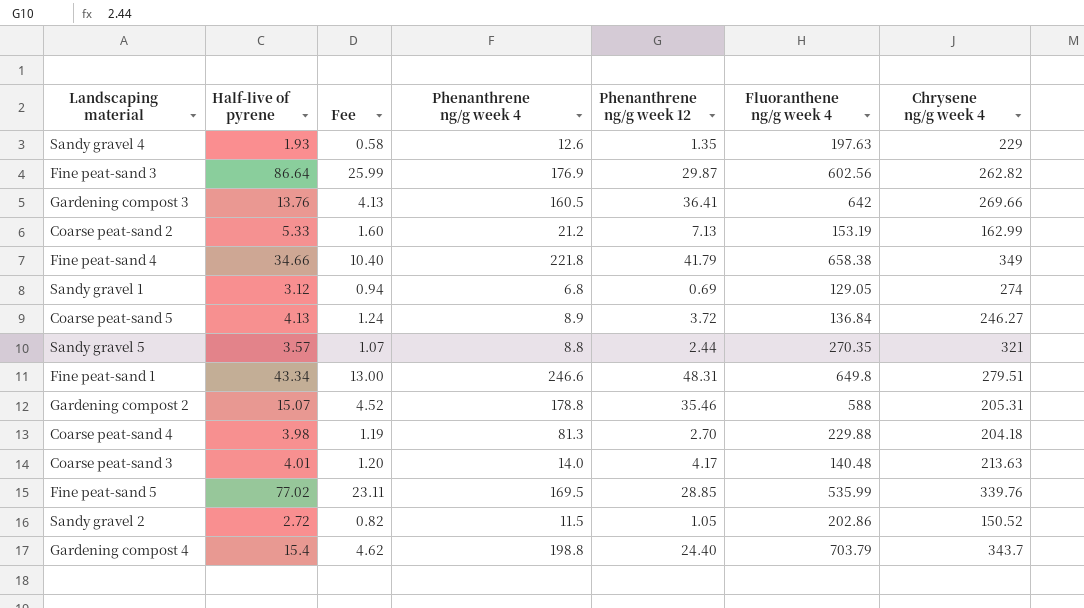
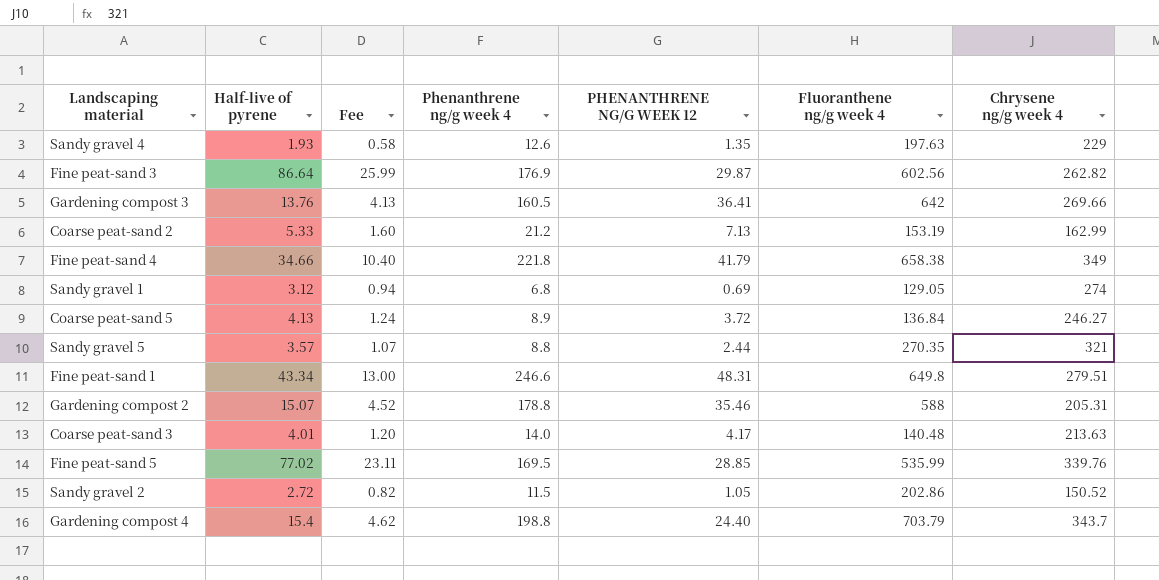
column name: Phenanthrene ng/g week 12 -> PHENANTHRENE NG/G WEEK 12
row Coarse peat-sand 4: 3.98 | 1.19 | 81.3 | 2.70 | 229.88 | 204.18 -> none

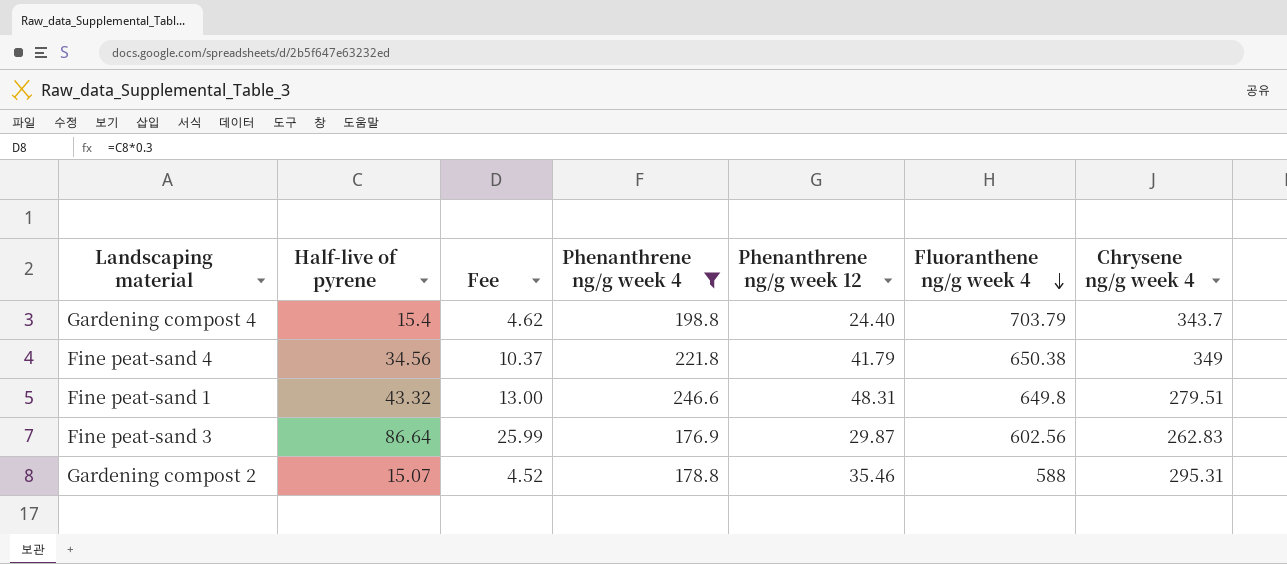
filter: none -> Phenanthrene ng/g week 4 >= 176.9
row order: none -> Fluoranthene ng/g week 4 descending
column name: PHENANTHRENE NG/G WEEK 12 -> Phenanthrene ng/g week 12
Fine peat-sand 4 | Half-live of pyrene: 34.66 -> 34.56
Fine peat-sand 4 | Fee: 10.40 -> 10.37
Fine peat-sand 4 | Fluoranthene ng/g week 4: 658.38 -> 650.38
Fine peat-sand 1 | Half-live of pyrene: 43.34 -> 43.32
Fine peat-sand 3 | Chrysene ng/g week 4: 262.82 -> 262.83
Gardening compost 2 | Chrysene ng/g week 4: 205.31 -> 295.31

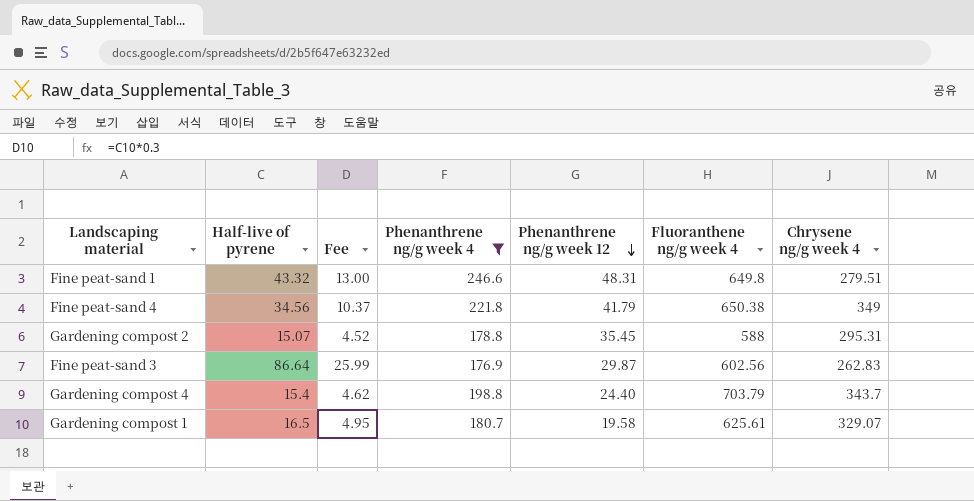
row order: Fluoranthene ng/g week 4 descending -> Phenanthrene ng/g week 12 descending
Gardening compost 2 | Phenanthrene ng/g week 12: 35.46 -> 35.45
row Gardening compost 1: none -> 16.5 | 4.95 | 180.7 | 19.58 | 625.61 | 329.07

